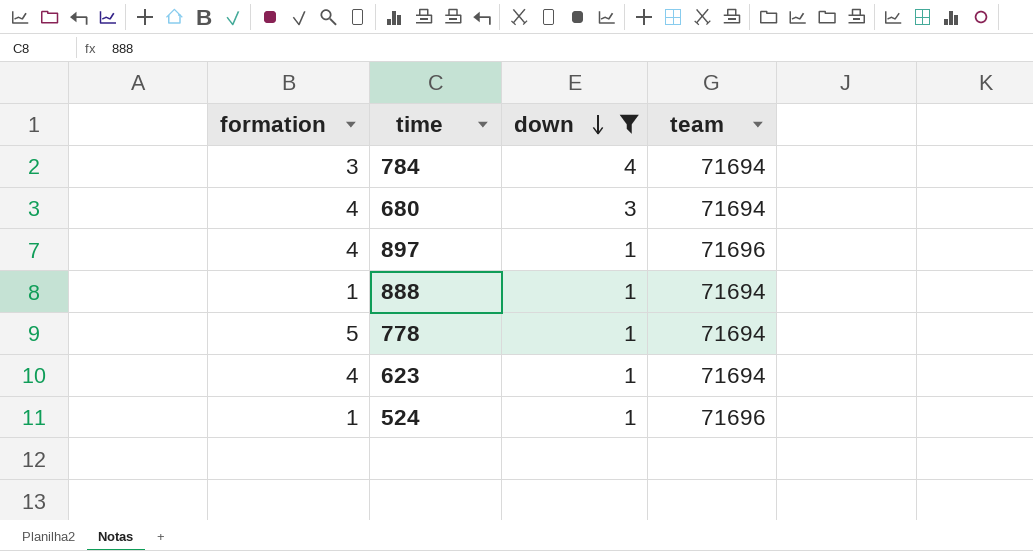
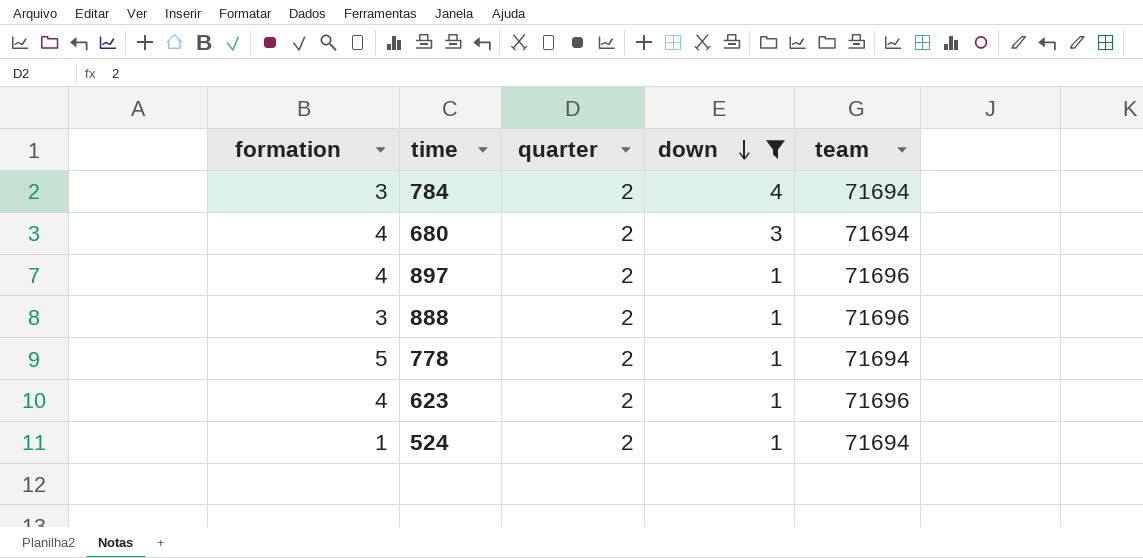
column quarter | position: none -> 3
888 | formation: 1 -> 3
888 | team: 71694 -> 71696
623 | team: 71694 -> 71696
524 | team: 71696 -> 71694

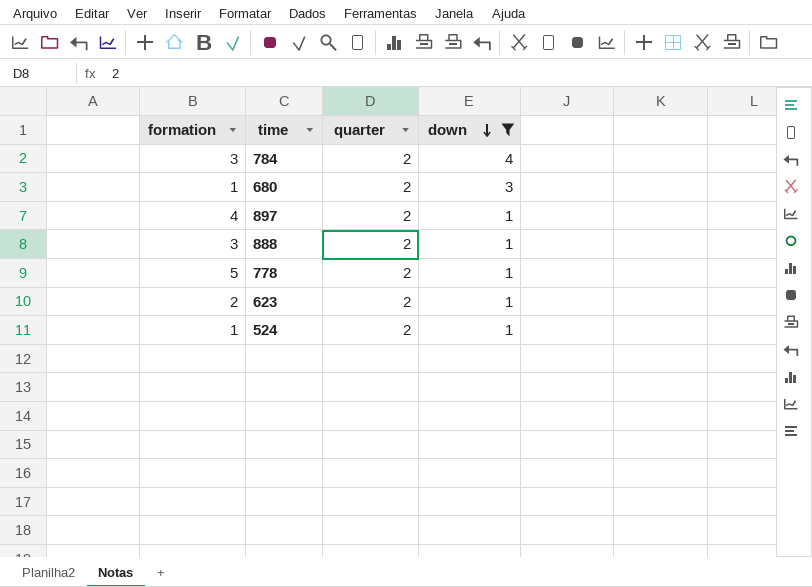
column team | position: 5 -> none
680 | formation: 4 -> 1
623 | formation: 4 -> 2

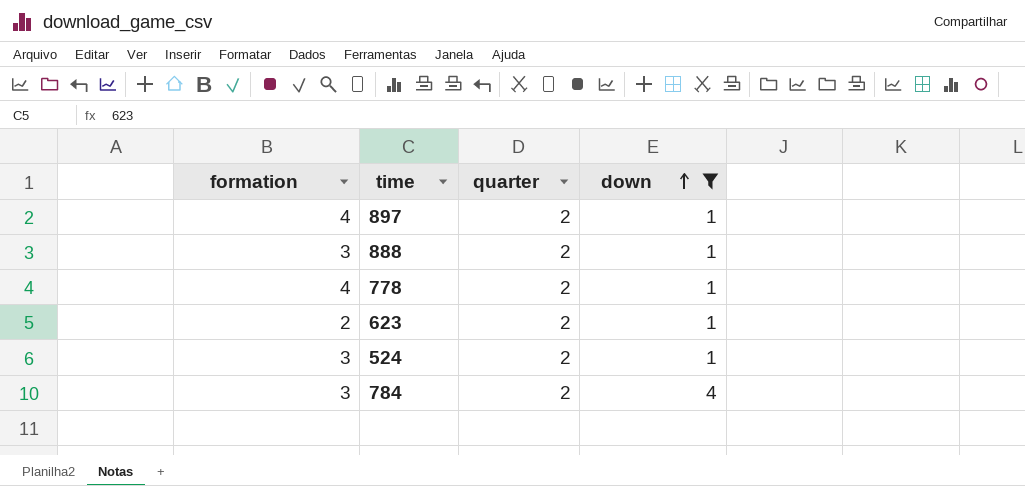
row order: down descending -> down ascending
row 680: 1 | 2 | 3 -> none
778 | formation: 5 -> 4
524 | formation: 1 -> 3

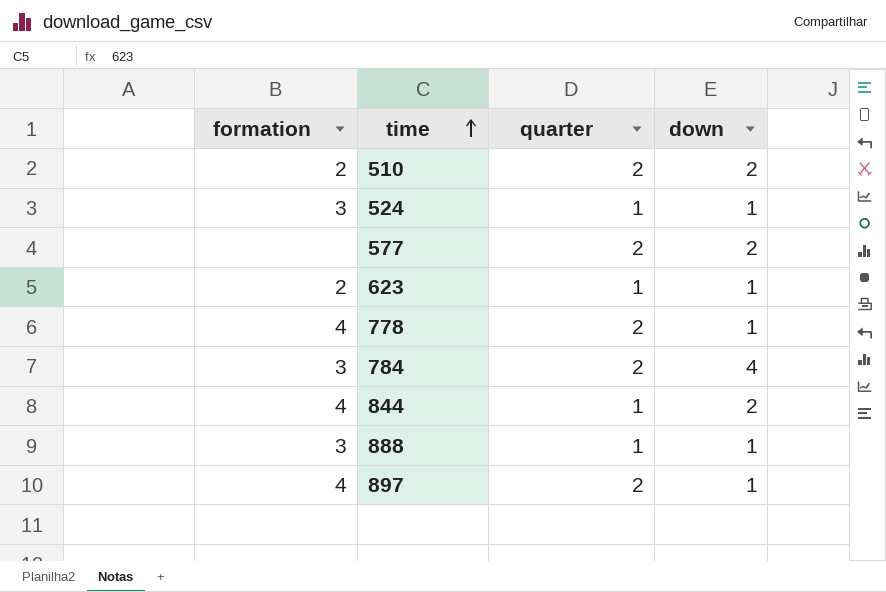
filter: down != 2 -> none
row order: down ascending -> time ascending
524 | quarter: 2 -> 1
623 | quarter: 2 -> 1
888 | quarter: 2 -> 1

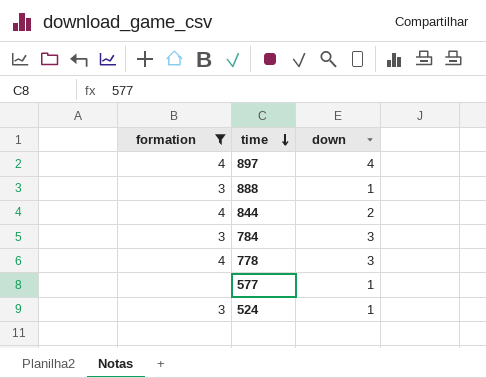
filter: none -> formation != 2
row order: time ascending -> time descending
column quarter | position: 3 -> none
897 | down: 1 -> 4
784 | down: 4 -> 3
778 | down: 1 -> 3
577 | down: 2 -> 1

